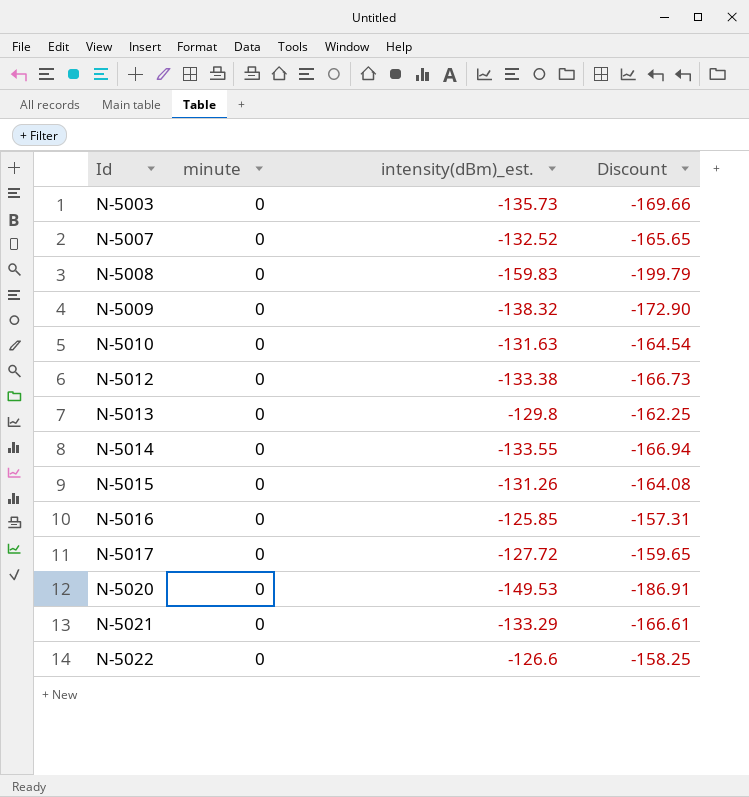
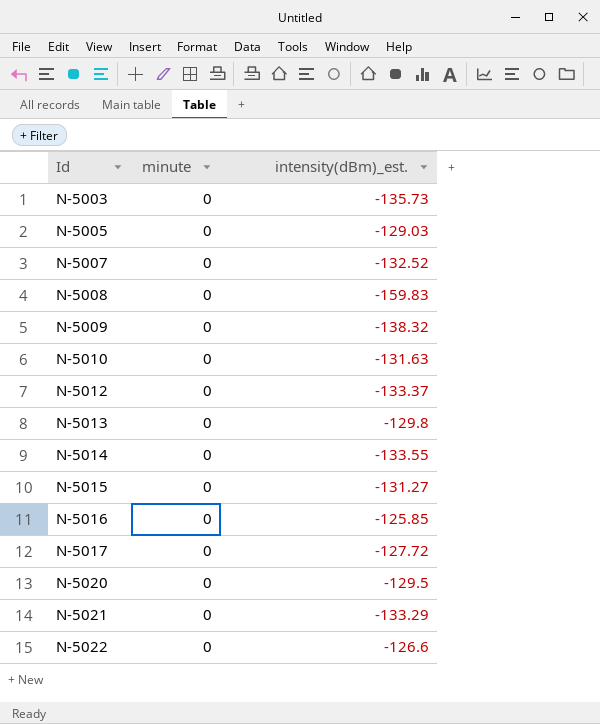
column Discount | formula: [intensity(dBm)_est.] * 1.25 -> none
row N-5005: none -> 0 | -129.03
N-5012 | intensity(dBm)_est.: -133.38 -> -133.37
N-5015 | intensity(dBm)_est.: -131.26 -> -131.27
N-5020 | intensity(dBm)_est.: -149.53 -> -129.5

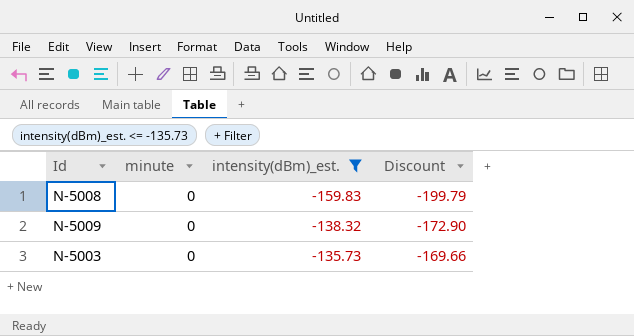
filter: none -> intensity(dBm)_est. <= -135.73
row order: Id ascending -> intensity(dBm)_est. ascending
column Discount | formula: none -> [intensity(dBm)_est.] * 1.25

